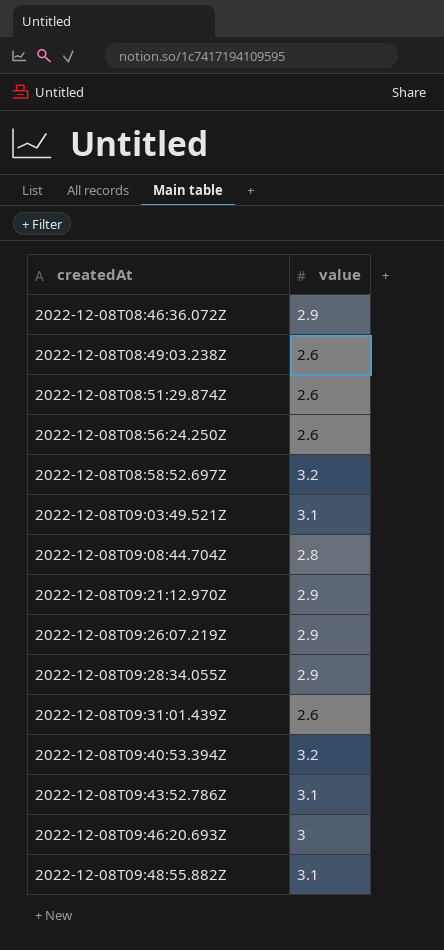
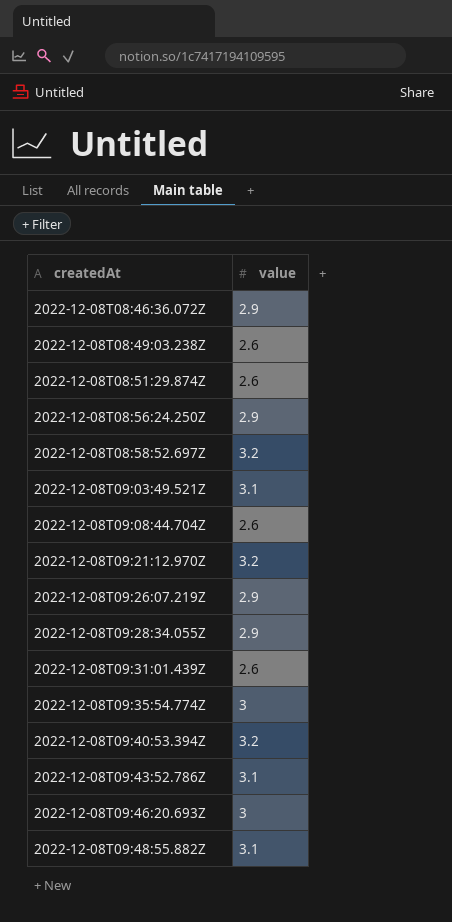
2022-12-08T08:56:24.250Z | value: 2.6 -> 2.9
2022-12-08T09:08:44.704Z | value: 2.8 -> 2.6
2022-12-08T09:21:12.970Z | value: 2.9 -> 3.2
row 2022-12-08T09:35:54.774Z: none -> 3

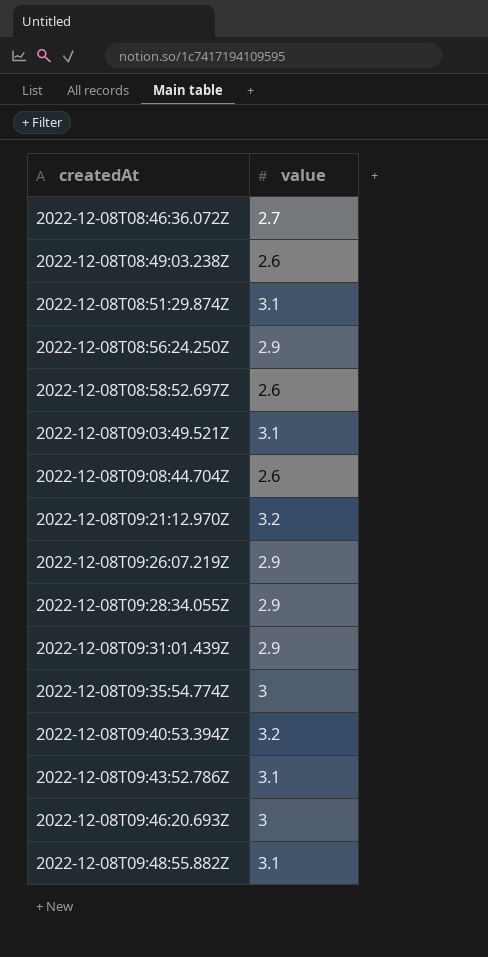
2022-12-08T08:46:36.072Z | value: 2.9 -> 2.7
2022-12-08T08:51:29.874Z | value: 2.6 -> 3.1
2022-12-08T08:58:52.697Z | value: 3.2 -> 2.6
2022-12-08T09:31:01.439Z | value: 2.6 -> 2.9

